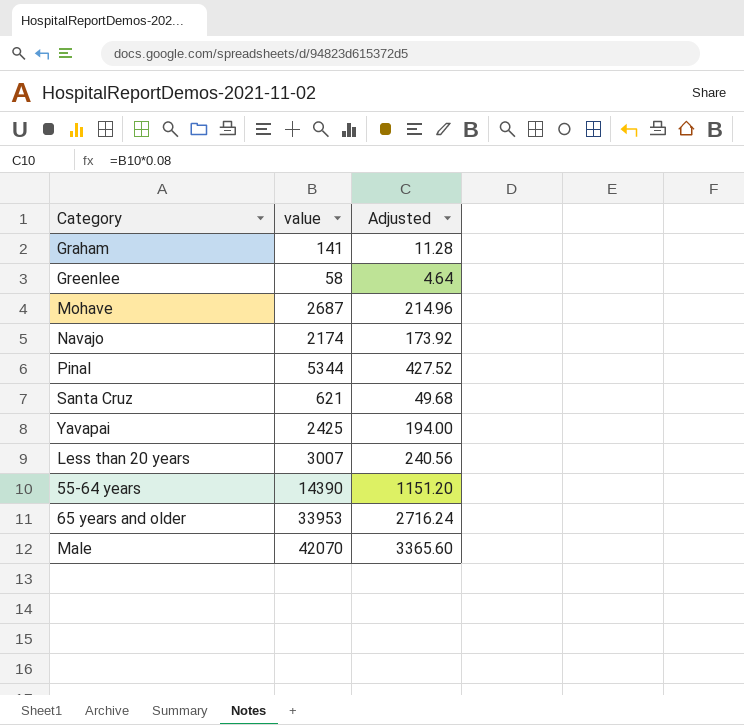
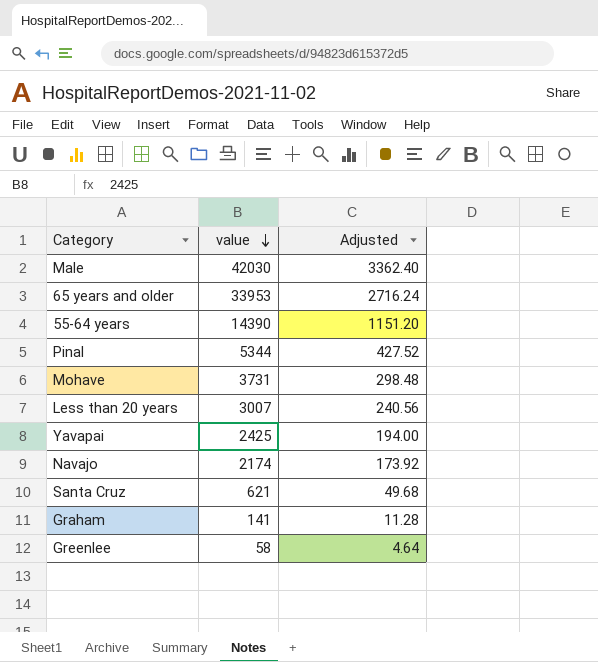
row order: none -> value descending
Male | value: 42070 -> 42030
Male | Adjusted: 3365.60 -> 3362.40
Mohave | value: 2687 -> 3731
Mohave | Adjusted: 214.96 -> 298.48

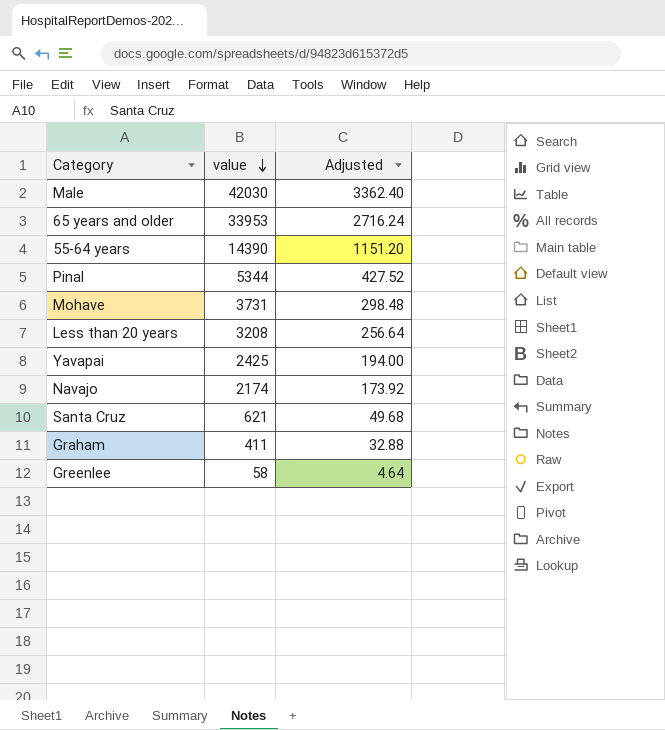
Less than 20 years | value: 3007 -> 3208
Less than 20 years | Adjusted: 240.56 -> 256.64
Graham | value: 141 -> 411
Graham | Adjusted: 11.28 -> 32.88

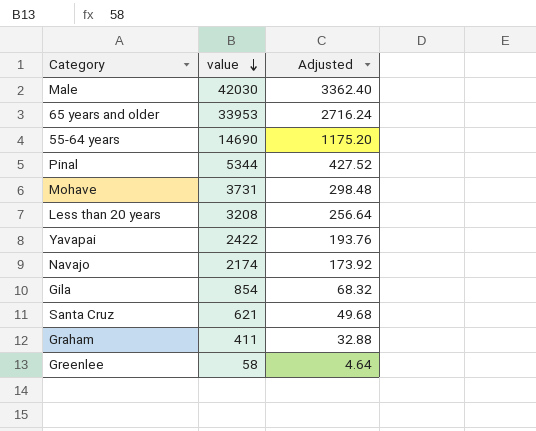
55-64 years | value: 14390 -> 14690
55-64 years | Adjusted: 1151.20 -> 1175.20
Yavapai | value: 2425 -> 2422
Yavapai | Adjusted: 194.00 -> 193.76
row Gila: none -> 854 | 68.32

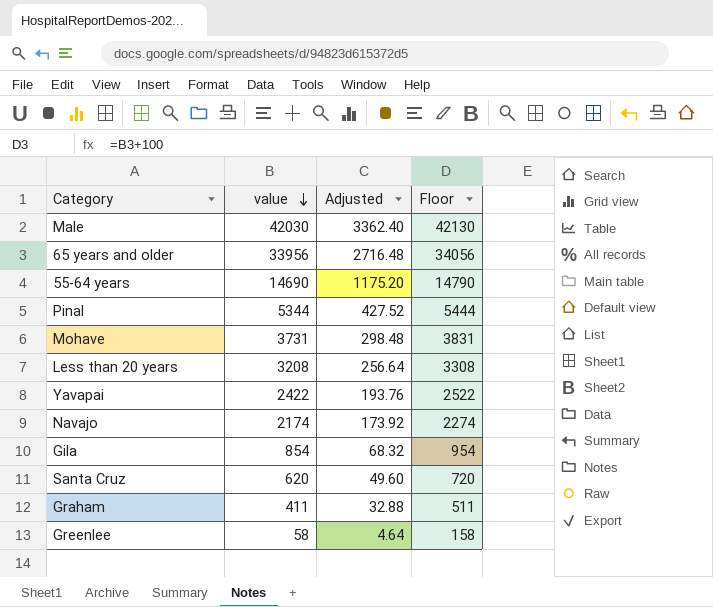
column Floor | formula: none -> [value] + 100
65 years and older | value: 33953 -> 33956
65 years and older | Adjusted: 2716.24 -> 2716.48
Santa Cruz | value: 621 -> 620
Santa Cruz | Adjusted: 49.68 -> 49.60

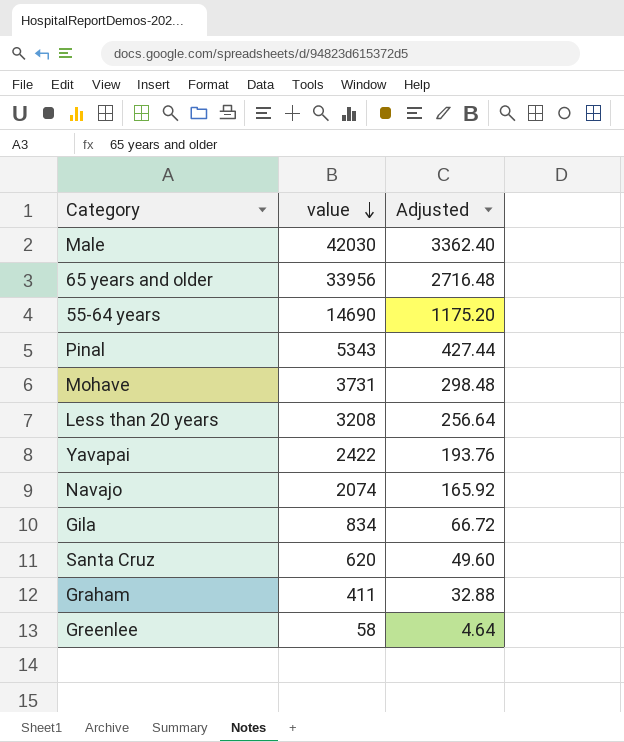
column Floor | formula: [value] + 100 -> none
Pinal | value: 5344 -> 5343
Pinal | Adjusted: 427.52 -> 427.44
Navajo | value: 2174 -> 2074
Navajo | Adjusted: 173.92 -> 165.92
Gila | value: 854 -> 834
Gila | Adjusted: 68.32 -> 66.72

